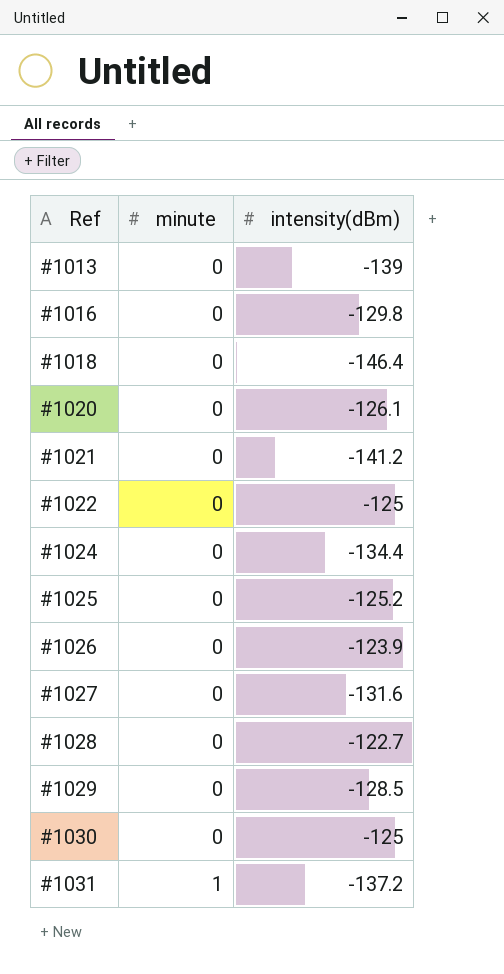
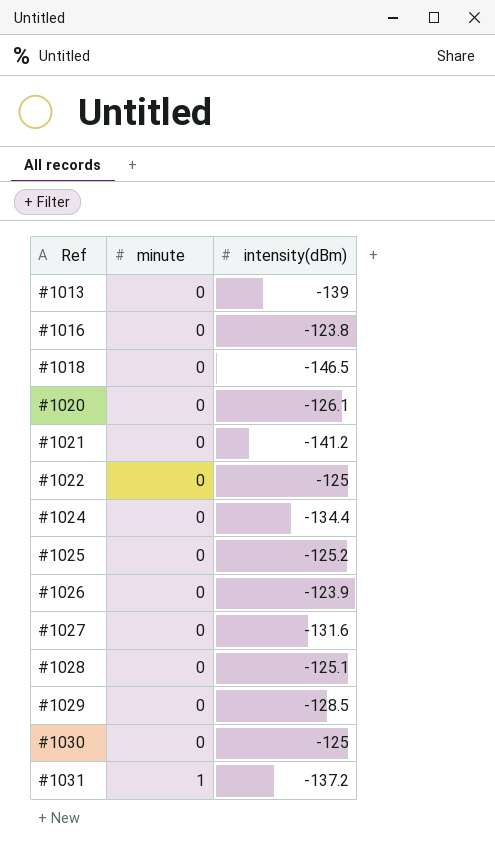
#1016 | intensity(dBm): -129.8 -> -123.8
#1018 | intensity(dBm): -146.4 -> -146.5
#1028 | intensity(dBm): -122.7 -> -125.1

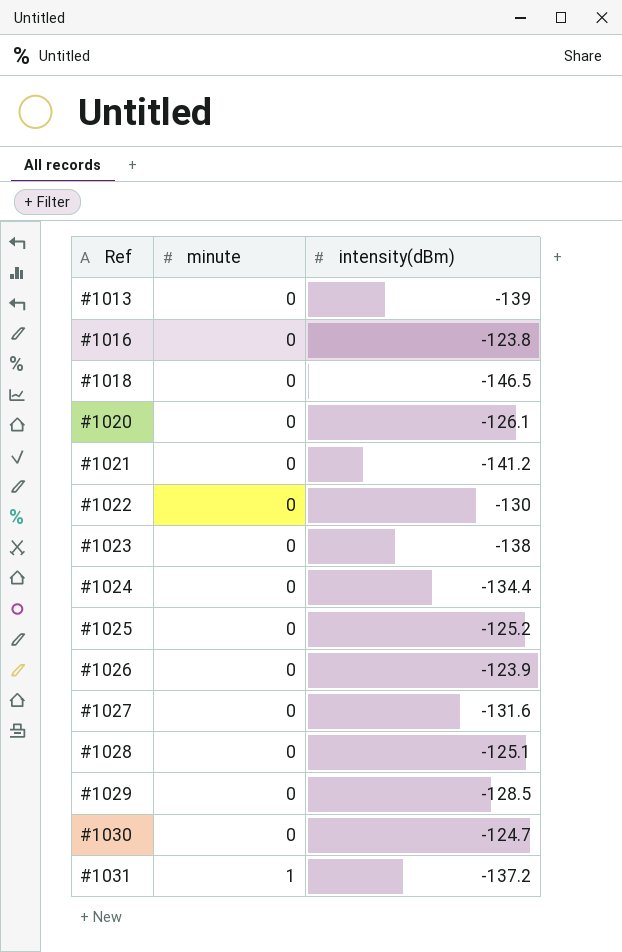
#1022 | intensity(dBm): -125 -> -130
row #1023: none -> 0 | -138
#1030 | intensity(dBm): -125 -> -124.7

